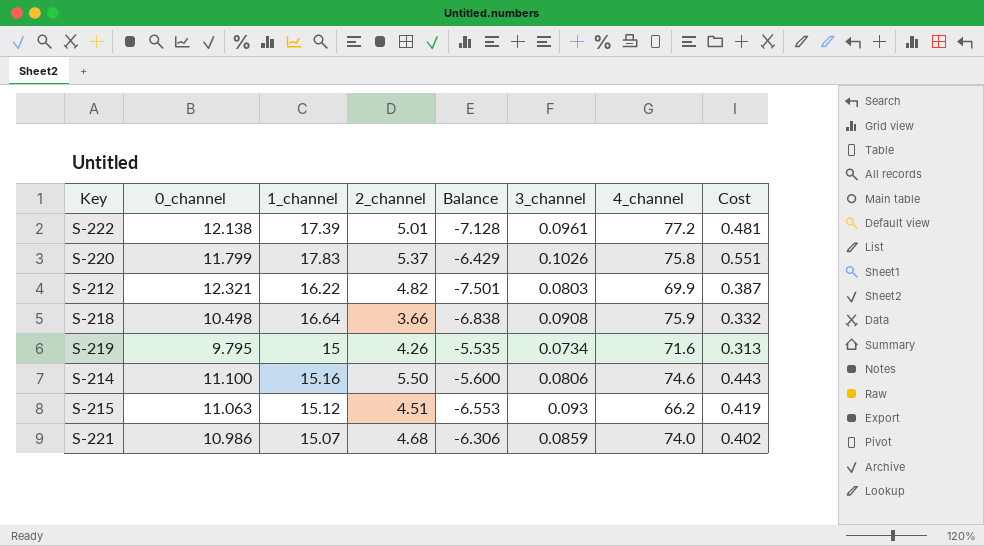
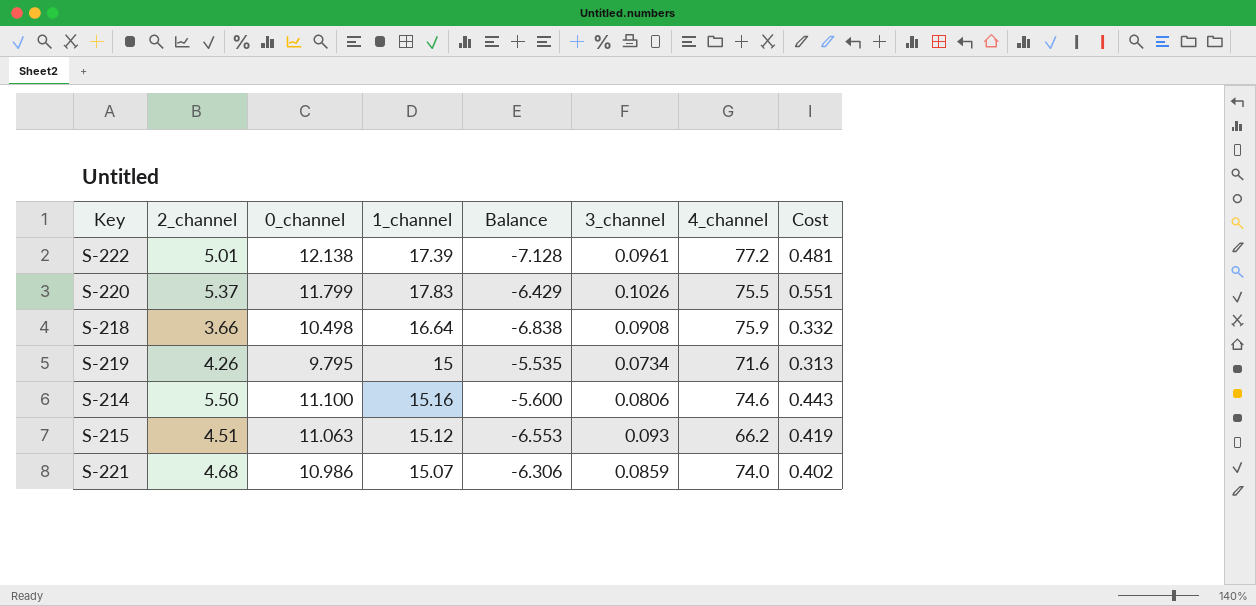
column 2_channel | position: 4 -> 2
row S-212: 12.321 | 16.22 | 4.82 | -7.501 | 0.0803 | 69.9 | 0.387 -> none
S-220 | 4_channel: 75.8 -> 75.5

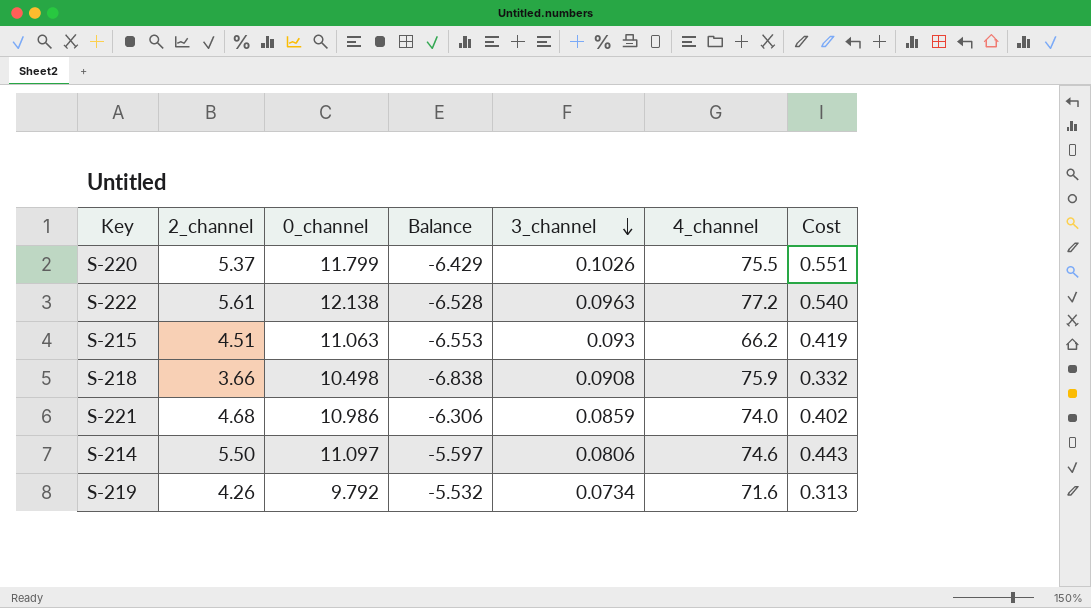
row order: none -> 3_channel descending
column 1_channel | position: 4 -> none
S-222 | 2_channel: 5.01 -> 5.61
S-222 | Balance: -7.128 -> -6.528
S-222 | 3_channel: 0.0961 -> 0.0963
S-222 | Cost: 0.481 -> 0.540
S-214 | 0_channel: 11.100 -> 11.097
S-214 | Balance: -5.600 -> -5.597
S-219 | 0_channel: 9.795 -> 9.792
S-219 | Balance: -5.535 -> -5.532

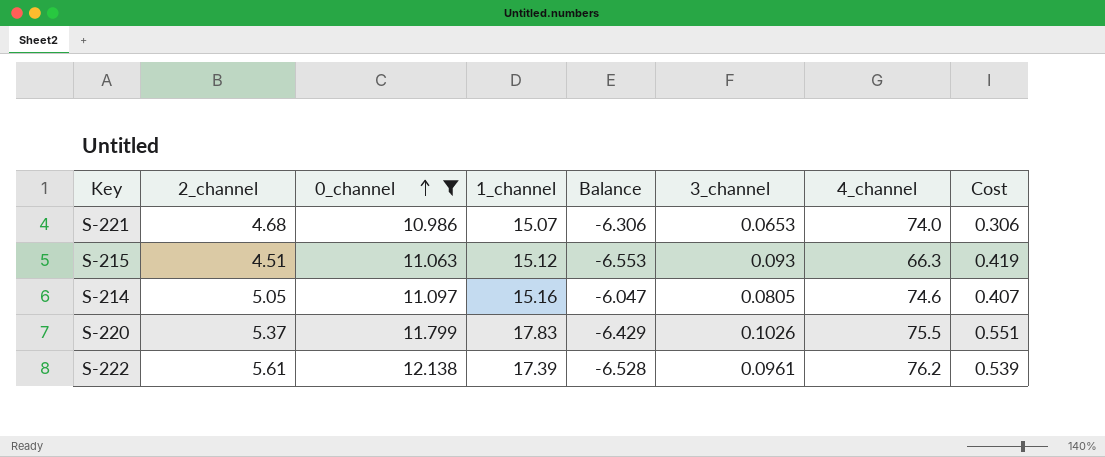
filter: none -> 0_channel >= 10.986
row order: 3_channel descending -> 0_channel ascending
column 1_channel | position: none -> 4
S-221 | 3_channel: 0.0859 -> 0.0653
S-221 | Cost: 0.402 -> 0.306
S-215 | 4_channel: 66.2 -> 66.3
S-214 | 2_channel: 5.50 -> 5.05
S-214 | Balance: -5.597 -> -6.047
S-214 | 3_channel: 0.0806 -> 0.0805
S-214 | Cost: 0.443 -> 0.407
S-222 | 3_channel: 0.0963 -> 0.0961
S-222 | 4_channel: 77.2 -> 76.2
S-222 | Cost: 0.540 -> 0.539

